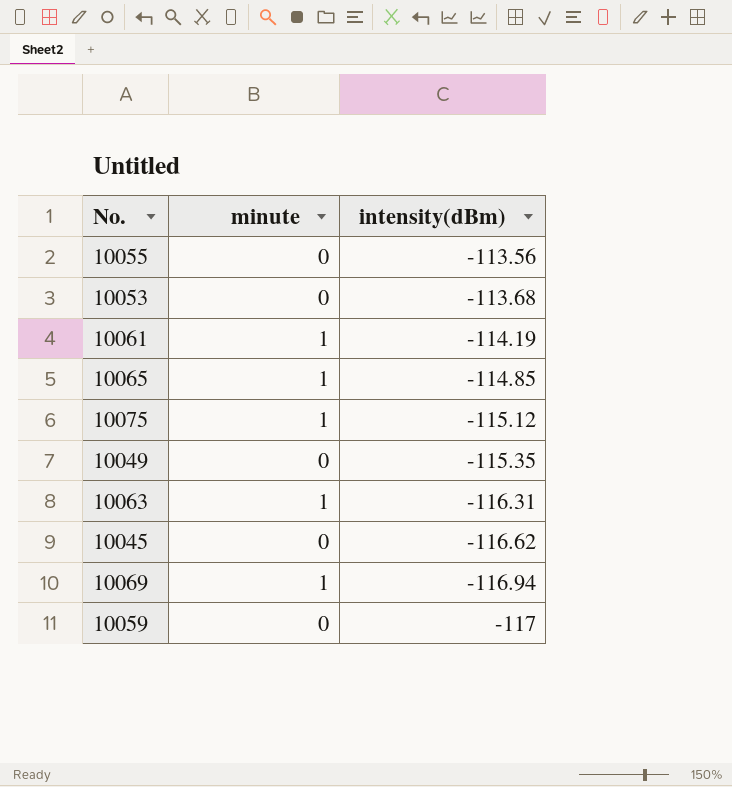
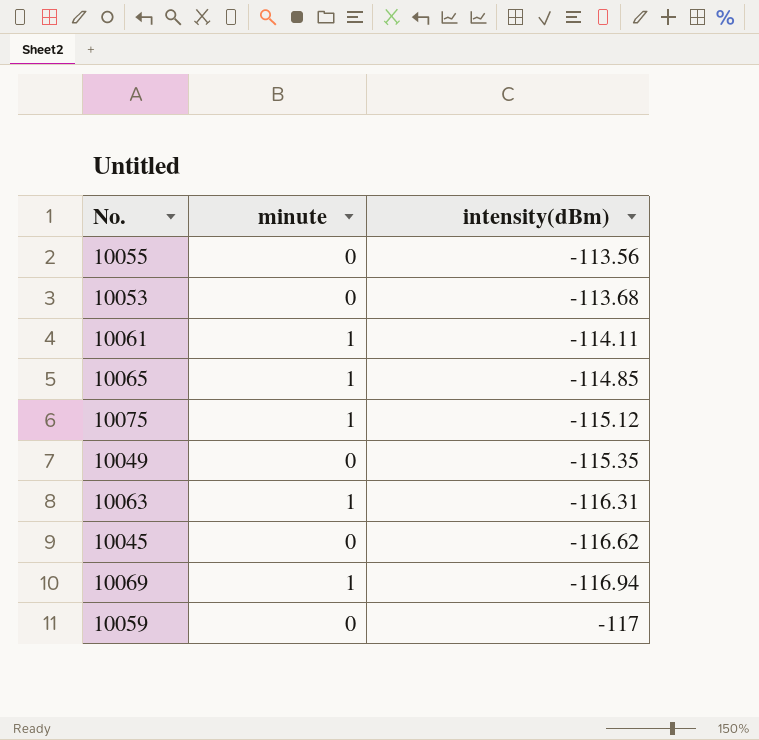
10061 | intensity(dBm): -114.19 -> -114.11

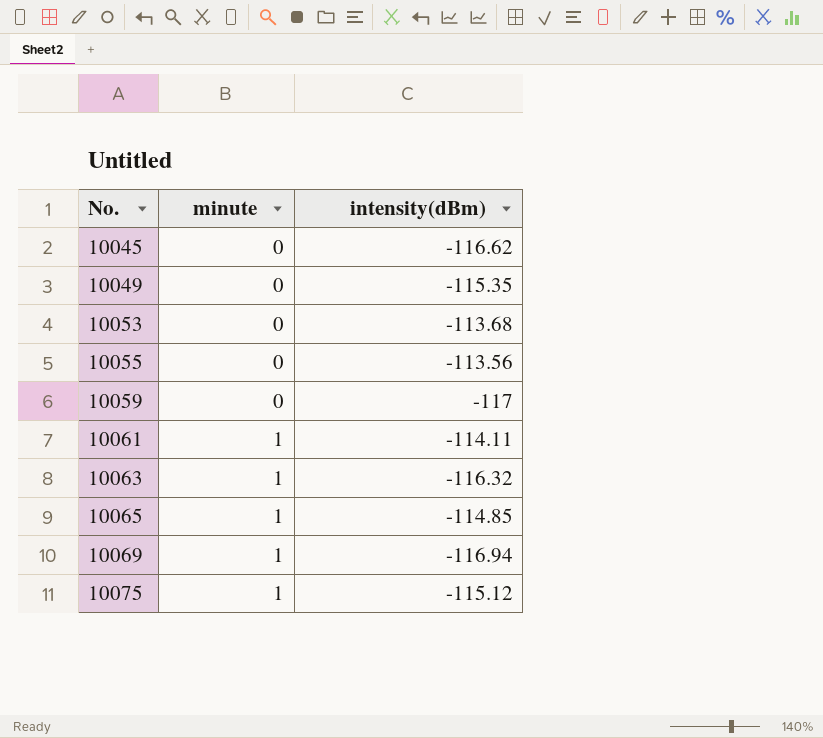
row order: intensity(dBm) descending -> No. ascending
10063 | intensity(dBm): -116.31 -> -116.32

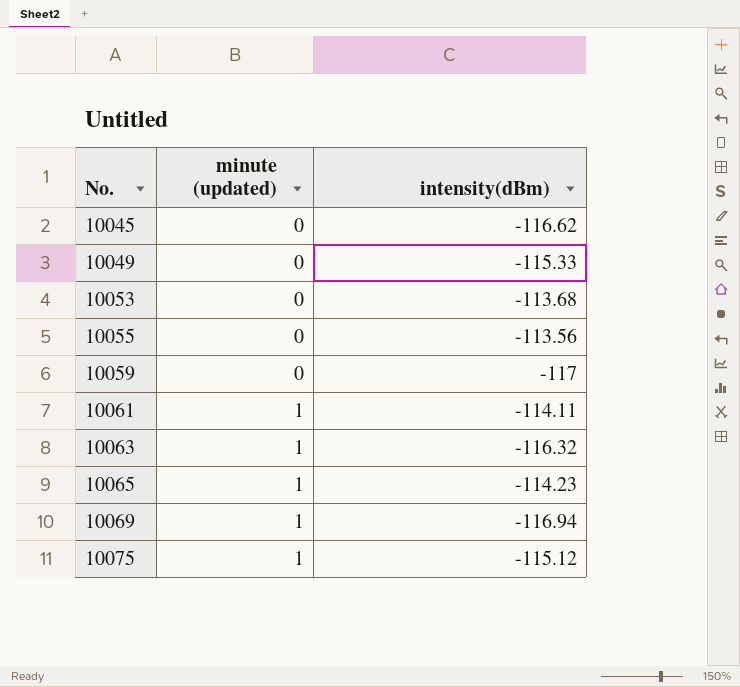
column name: minute -> minute (updated)
10049 | intensity(dBm): -115.35 -> -115.33
10065 | intensity(dBm): -114.85 -> -114.23

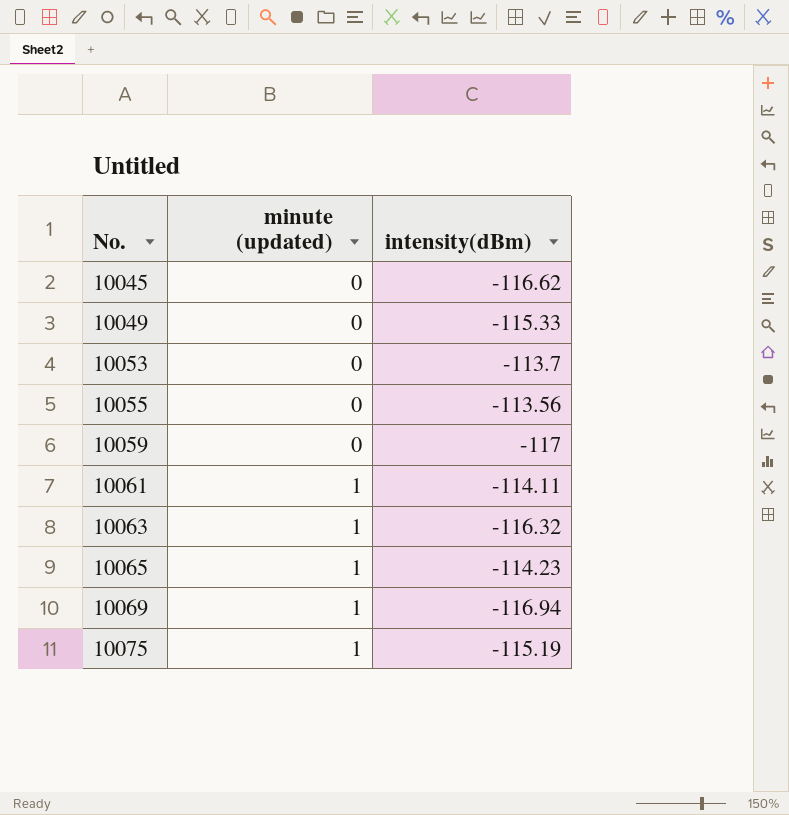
10053 | intensity(dBm): -113.68 -> -113.7
10075 | intensity(dBm): -115.12 -> -115.19

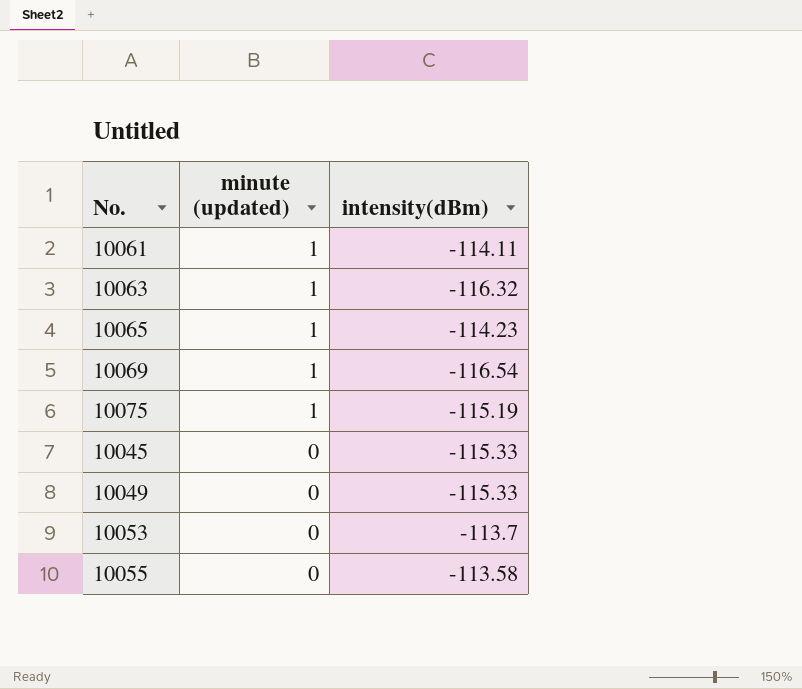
row order: No. ascending -> minute (updated) descending
row 10059: 0 | -117 -> none
10069 | intensity(dBm): -116.94 -> -116.54
10045 | intensity(dBm): -116.62 -> -115.33
10055 | intensity(dBm): -113.56 -> -113.58

